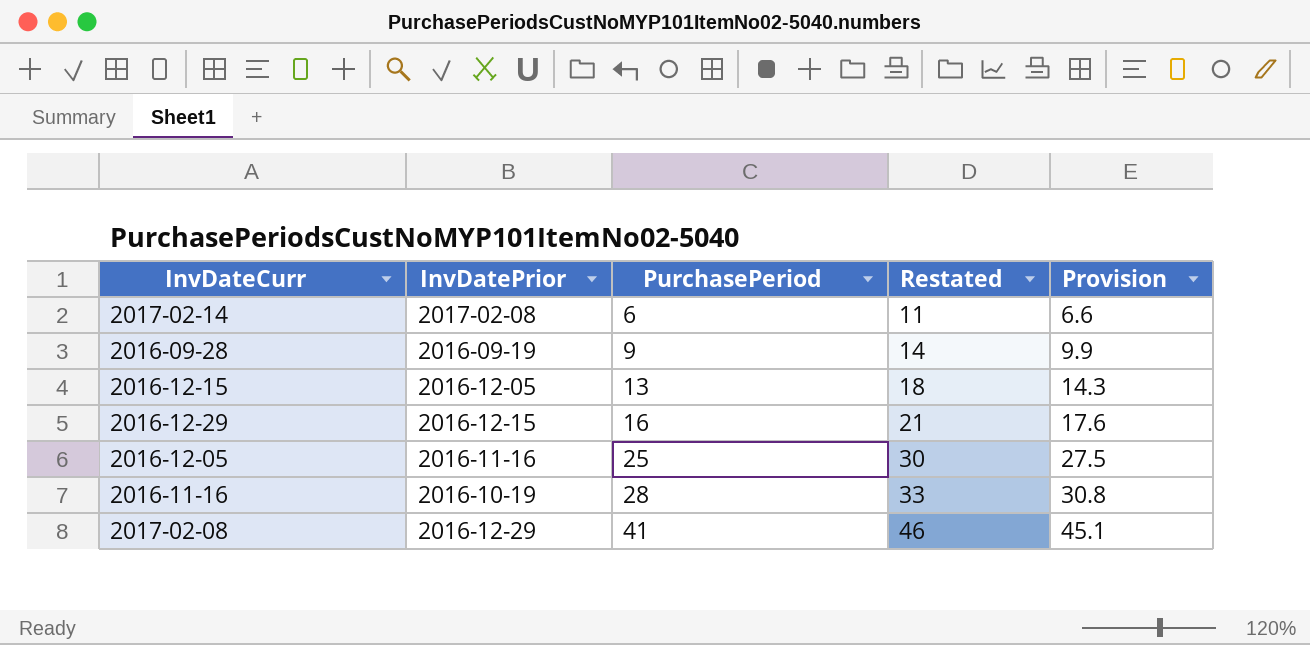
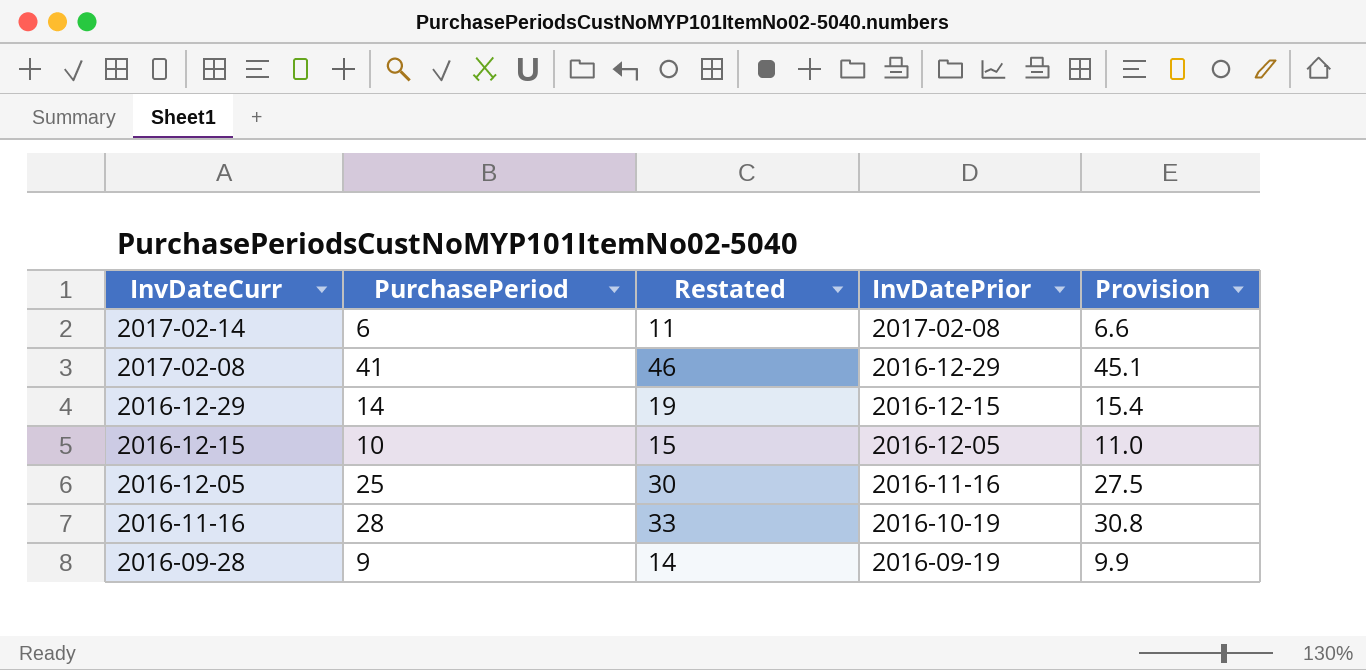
row order: PurchasePeriod ascending -> InvDateCurr descending
column InvDatePrior | position: 2 -> 4
2016-12-29 | PurchasePeriod: 16 -> 14
2016-12-29 | Restated: 21 -> 19
2016-12-29 | Provision: 17.6 -> 15.4
2016-12-15 | PurchasePeriod: 13 -> 10
2016-12-15 | Restated: 18 -> 15
2016-12-15 | Provision: 14.3 -> 11.0

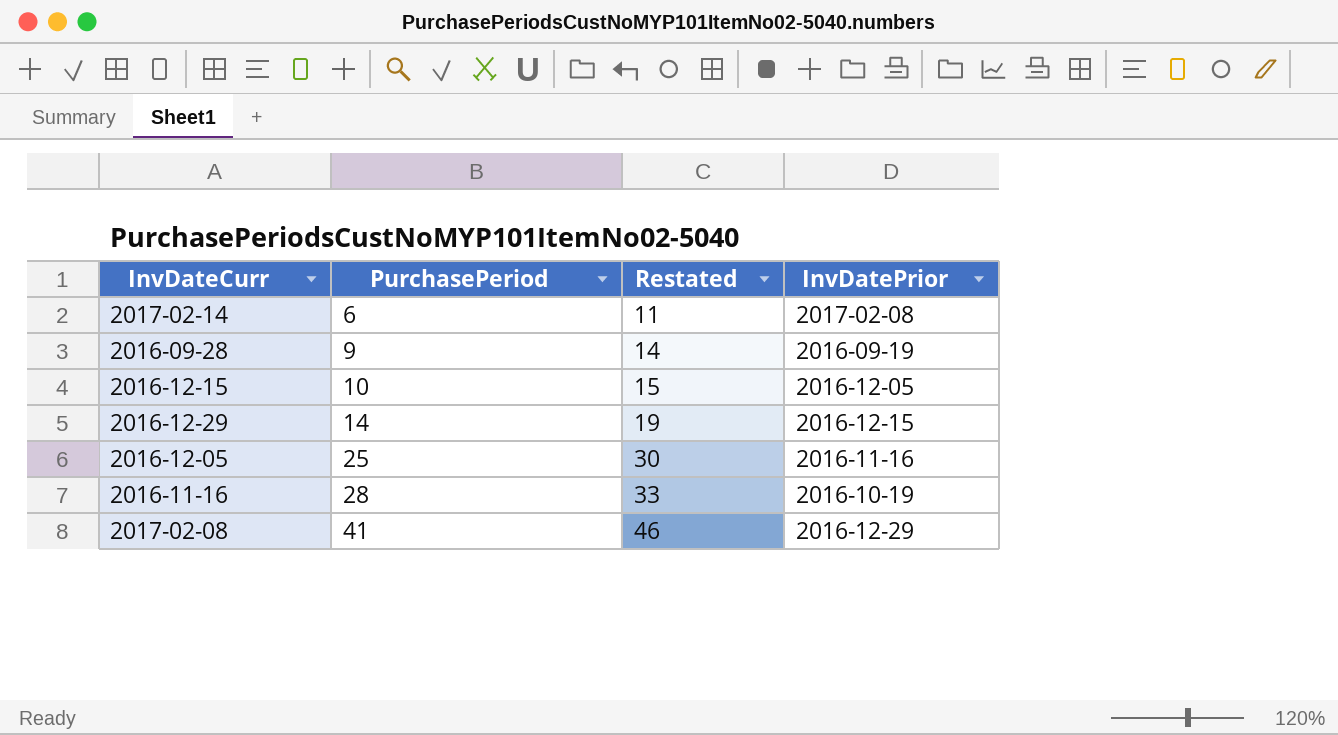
row order: InvDateCurr descending -> PurchasePeriod ascending
column Provision | formula: [PurchasePeriod] * 1.1 -> none

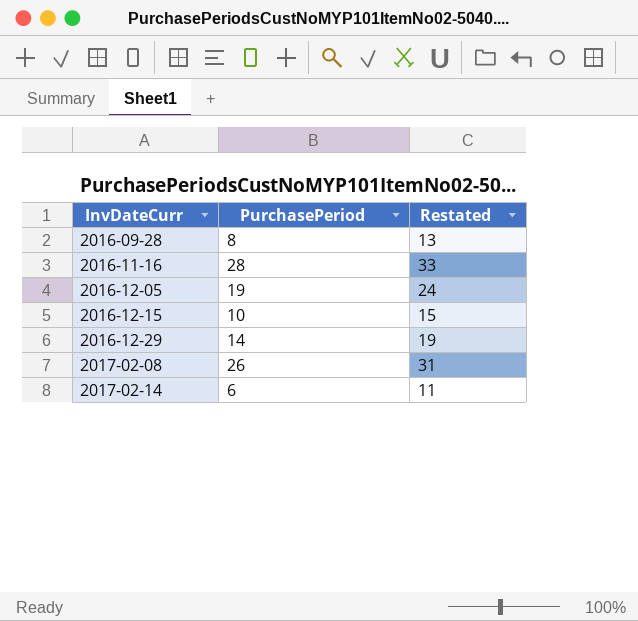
row order: PurchasePeriod ascending -> InvDateCurr ascending
column InvDatePrior | position: 4 -> none
2016-09-28 | PurchasePeriod: 9 -> 8
2016-09-28 | Restated: 14 -> 13
2016-12-05 | PurchasePeriod: 25 -> 19
2016-12-05 | Restated: 30 -> 24
2017-02-08 | PurchasePeriod: 41 -> 26
2017-02-08 | Restated: 46 -> 31

